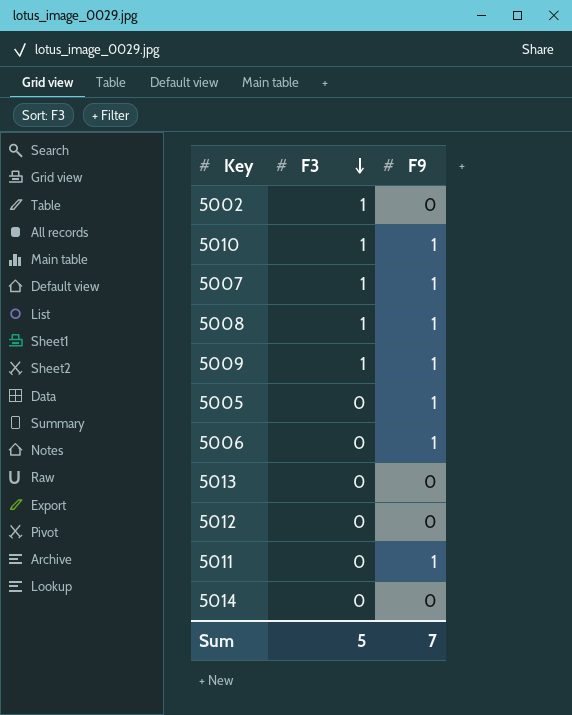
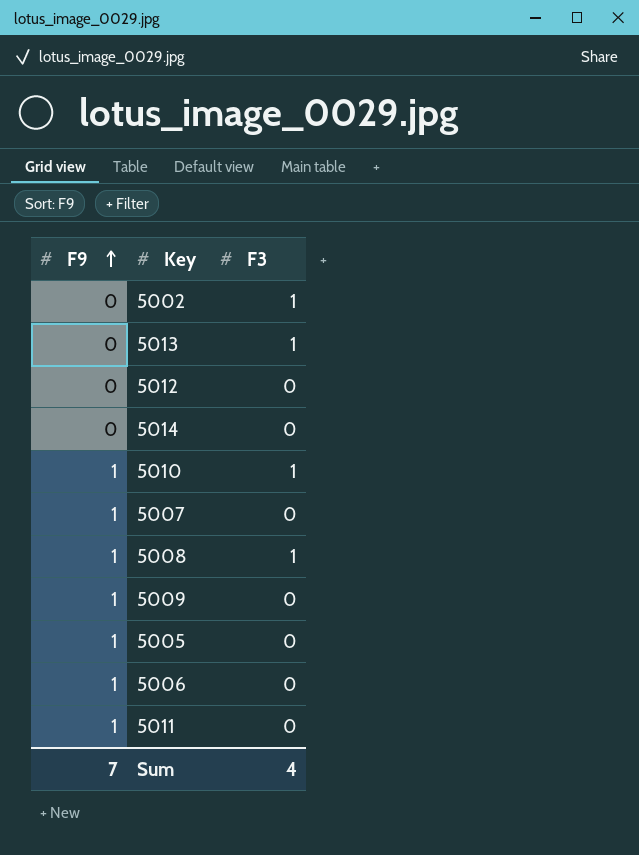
row order: F3 descending -> F9 ascending
column F9 | position: 3 -> 1
5013 | F3: 0 -> 1
5007 | F3: 1 -> 0
5009 | F3: 1 -> 0
Sum | F3: 5 -> 4

